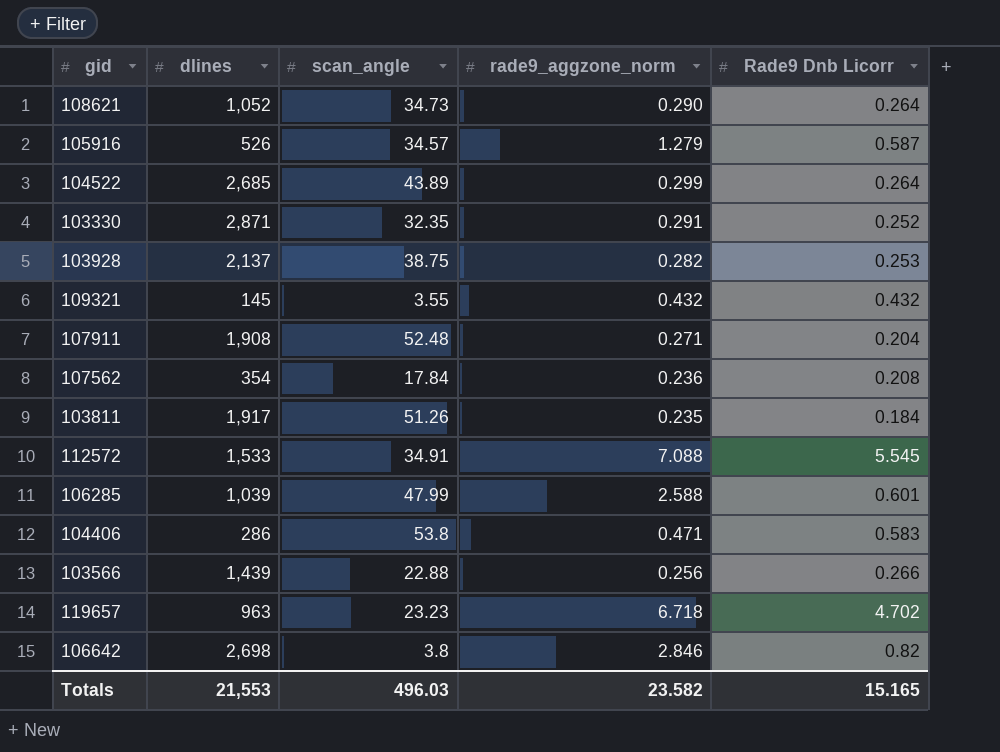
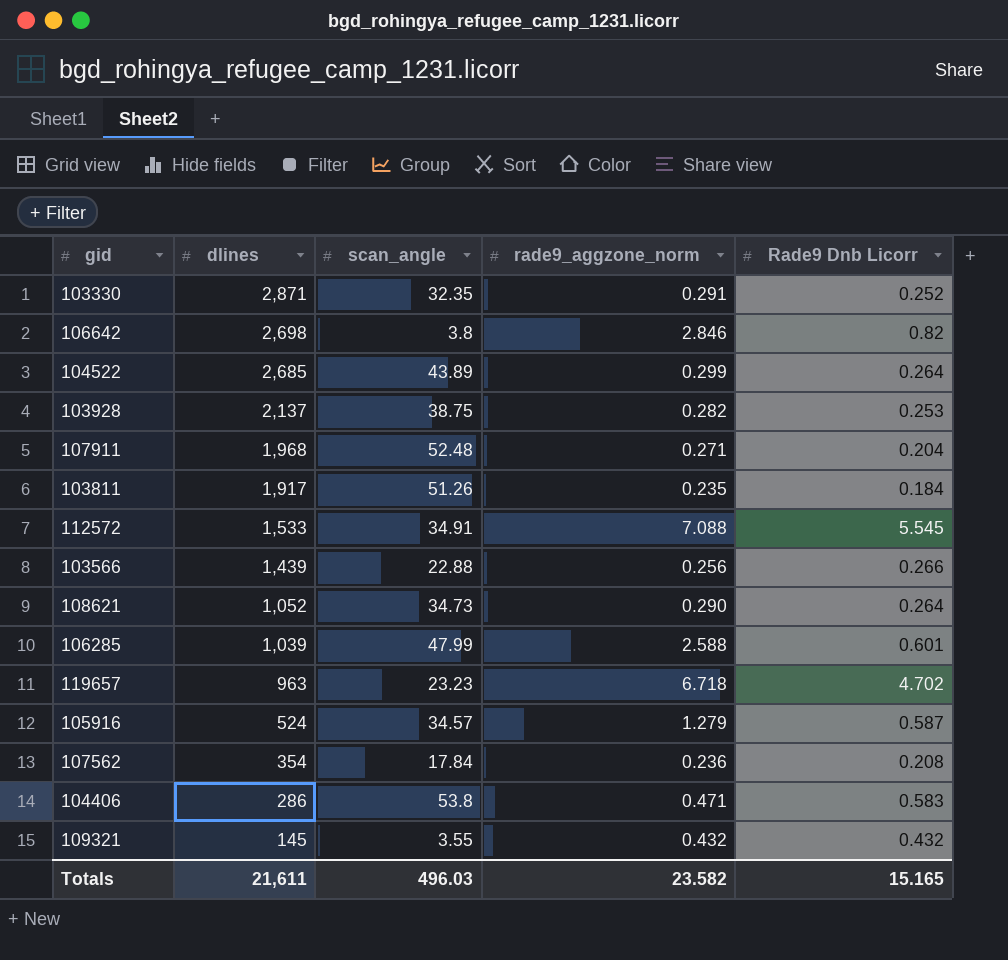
row order: none -> dlines descending
107911 | dlines: 1,908 -> 1,968
105916 | dlines: 526 -> 524
Totals | dlines: 21,553 -> 21,611

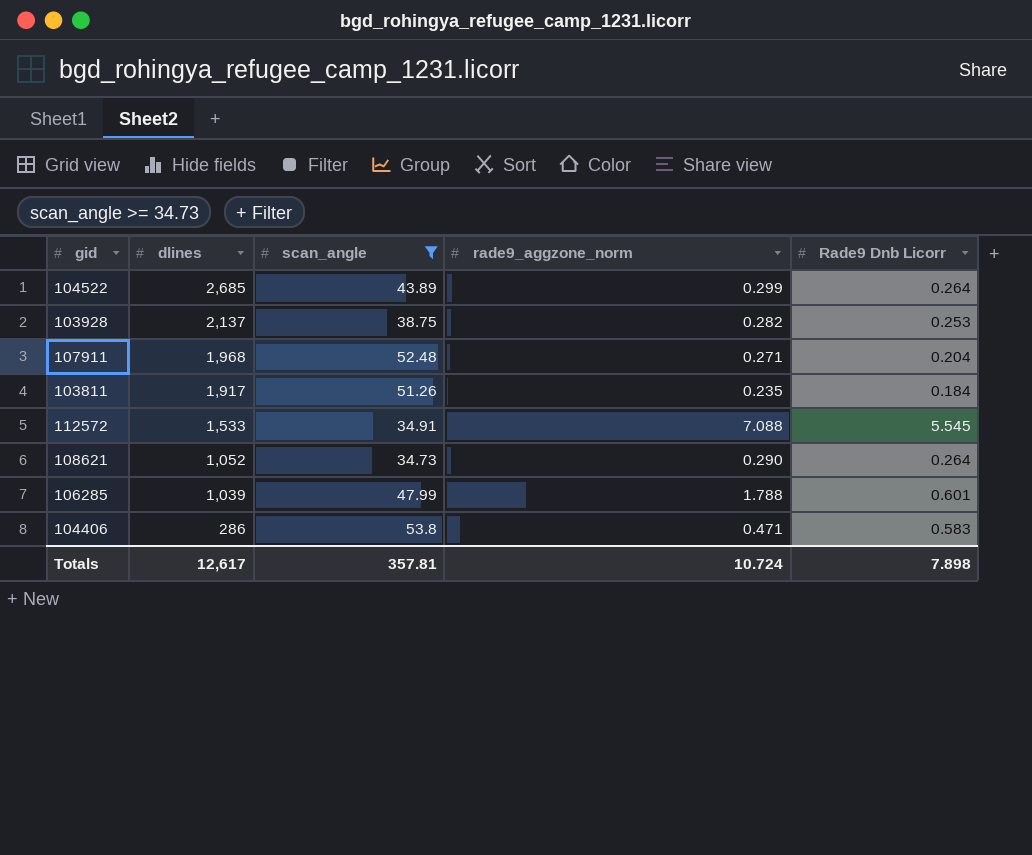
filter: none -> scan_angle >= 34.73
106285 | rade9_aggzone_norm: 2.588 -> 1.788
Totals | dlines: 21,611 -> 12,617
Totals | scan_angle: 496.03 -> 357.81
Totals | rade9_aggzone_norm: 23.582 -> 10.724
Totals | Rade9 Dnb Licorr: 15.165 -> 7.898

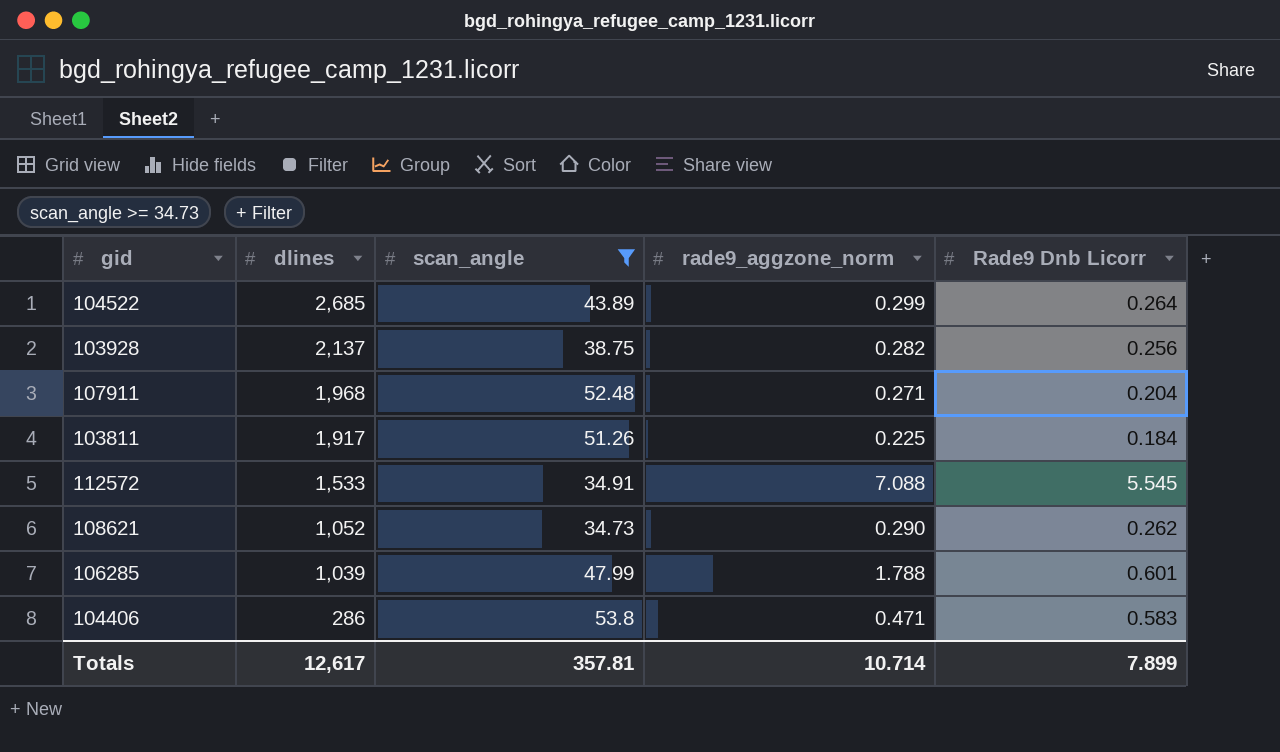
103928 | Rade9 Dnb Licorr: 0.253 -> 0.256
103811 | rade9_aggzone_norm: 0.235 -> 0.225
108621 | Rade9 Dnb Licorr: 0.264 -> 0.262
Totals | rade9_aggzone_norm: 10.724 -> 10.714
Totals | Rade9 Dnb Licorr: 7.898 -> 7.899

